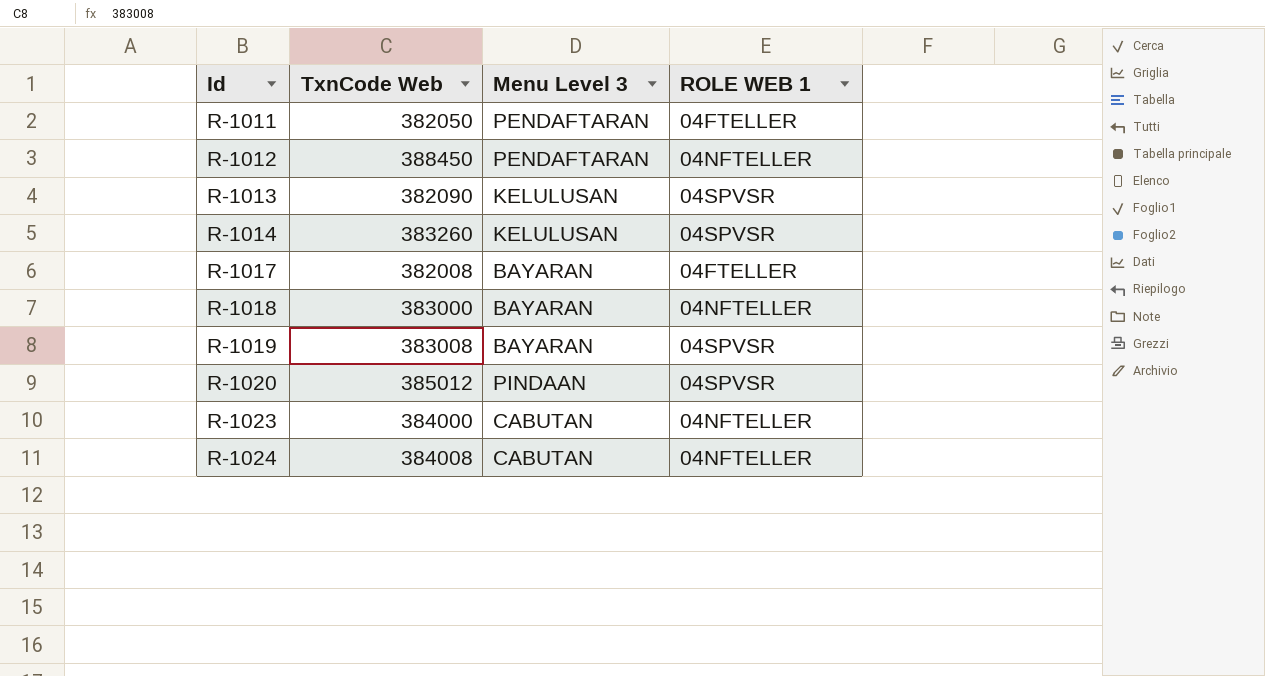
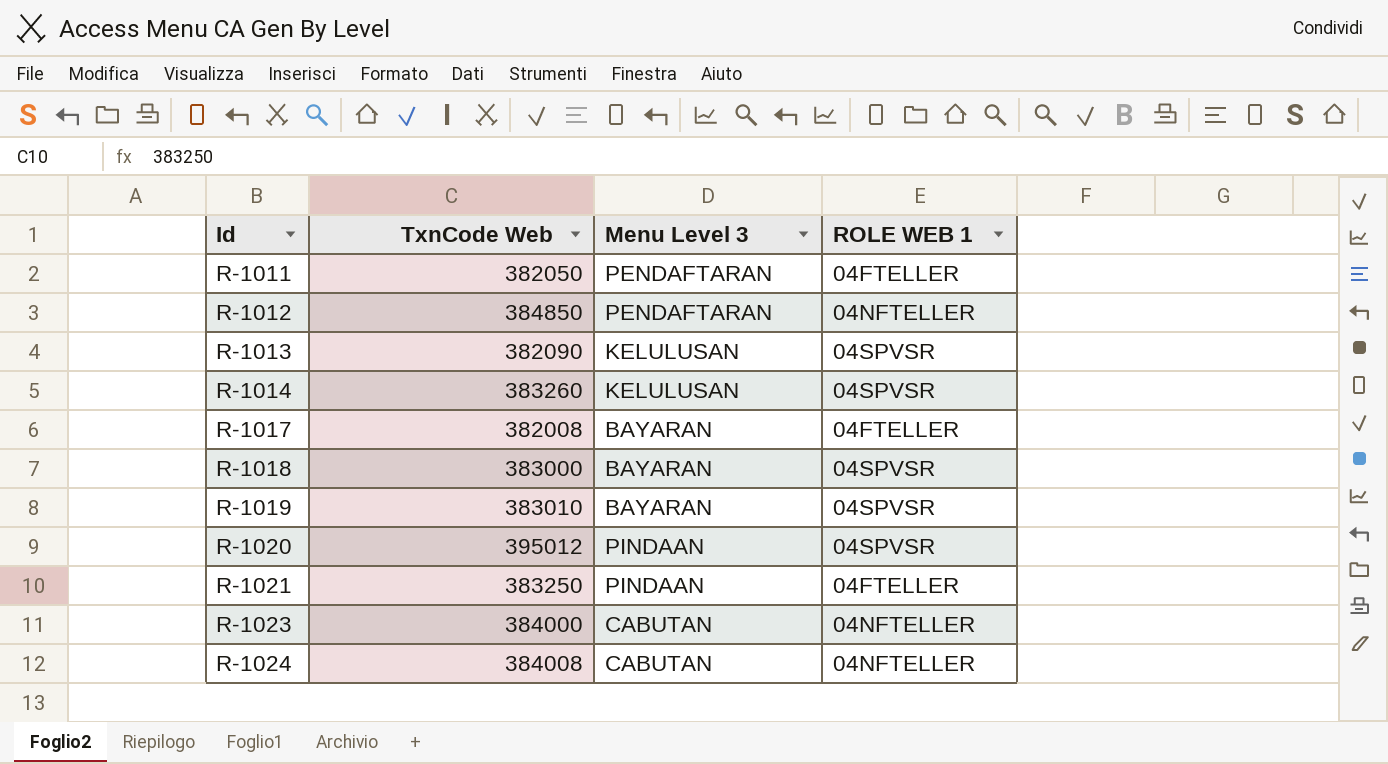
R-1012 | TxnCode Web: 388450 -> 384850
R-1018 | ROLE WEB 1: 04NFTELLER -> 04SPVSR
R-1019 | TxnCode Web: 383008 -> 383010
R-1020 | TxnCode Web: 385012 -> 395012
row R-1021: none -> 383250 | PINDAAN | 04FTELLER

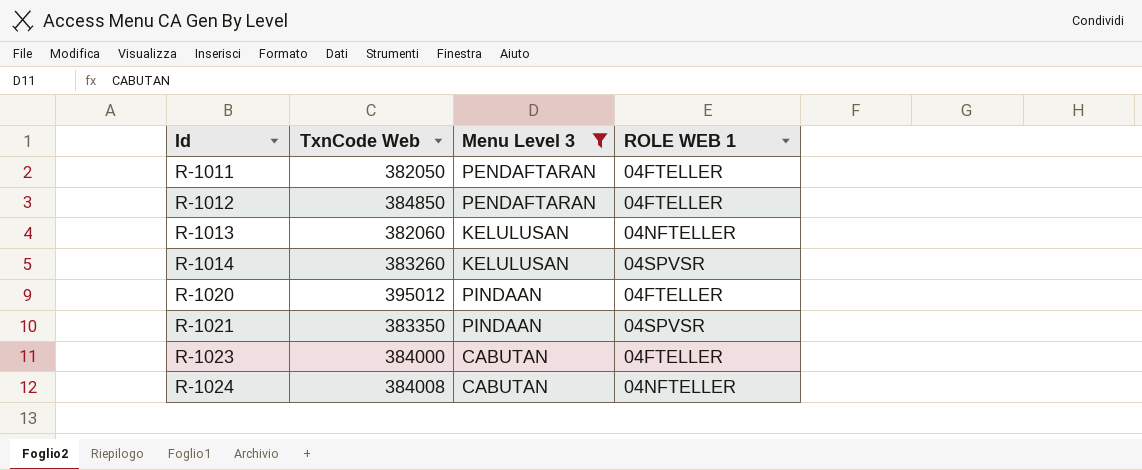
filter: none -> Menu Level 3 != BAYARAN
R-1012 | ROLE WEB 1: 04NFTELLER -> 04FTELLER
R-1013 | TxnCode Web: 382090 -> 382060
R-1013 | ROLE WEB 1: 04SPVSR -> 04NFTELLER
R-1020 | ROLE WEB 1: 04SPVSR -> 04FTELLER
R-1021 | TxnCode Web: 383250 -> 383350
R-1021 | ROLE WEB 1: 04FTELLER -> 04SPVSR
R-1023 | ROLE WEB 1: 04NFTELLER -> 04FTELLER

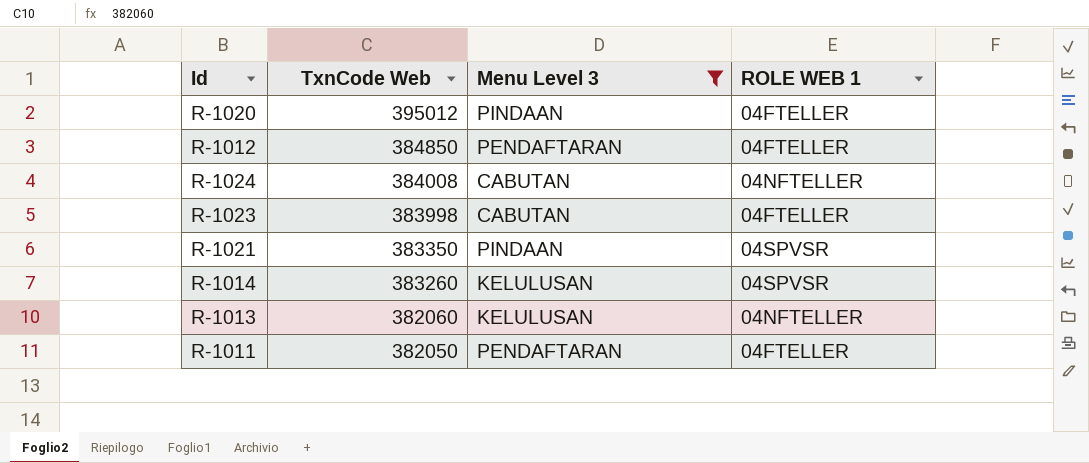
row order: Id ascending -> TxnCode Web descending
R-1023 | TxnCode Web: 384000 -> 383998

